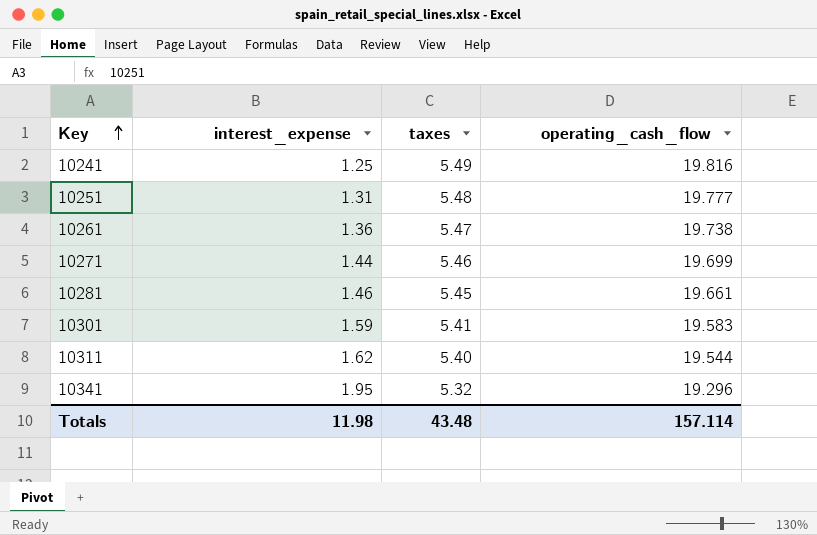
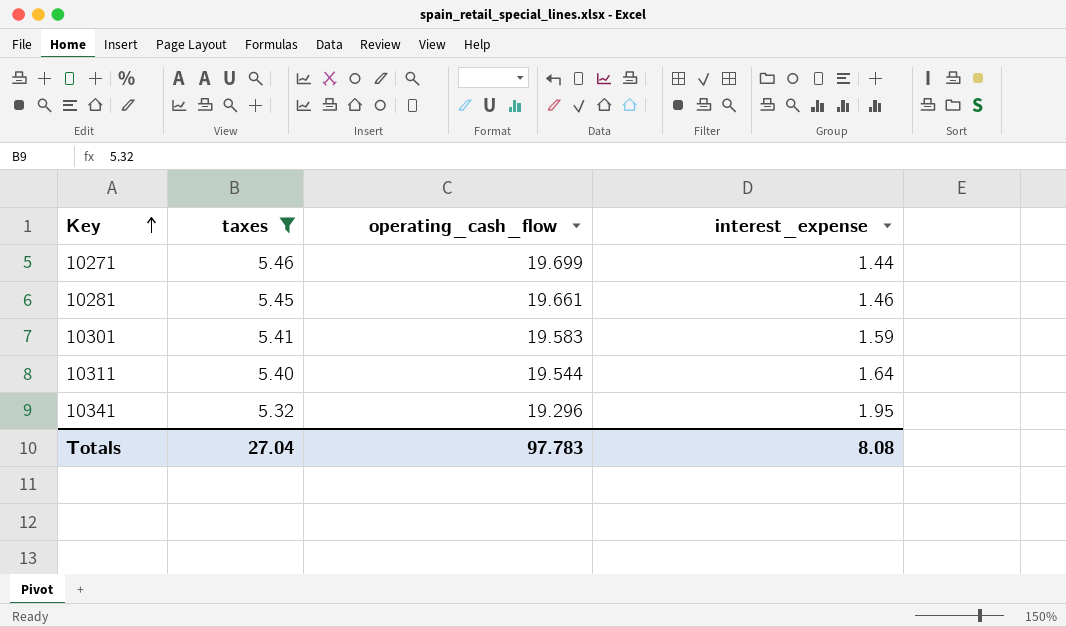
filter: none -> taxes <= 5.46
column interest_expense | position: 2 -> 4
10311 | interest_expense: 1.62 -> 1.64
Totals | taxes: 43.48 -> 27.04
Totals | operating_cash_flow: 157.114 -> 97.783
Totals | interest_expense: 11.98 -> 8.08

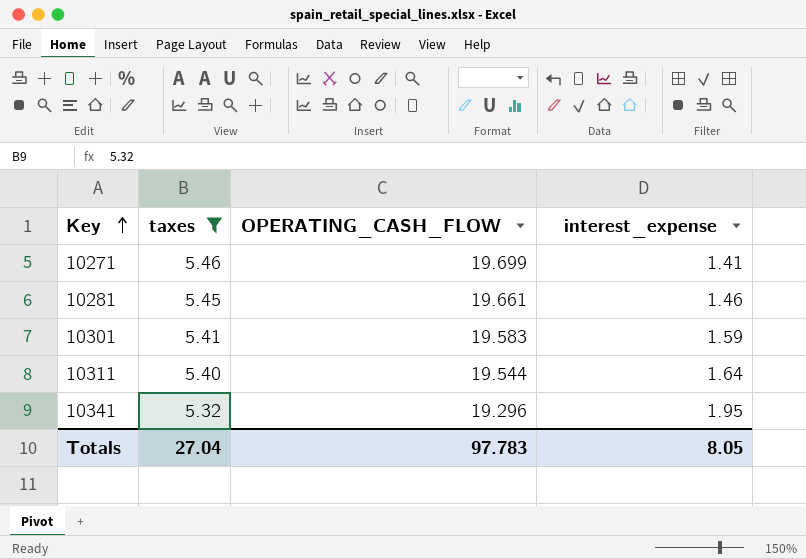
column name: operating_cash_flow -> OPERATING_CASH_FLOW
10271 | interest_expense: 1.44 -> 1.41
Totals | interest_expense: 8.08 -> 8.05

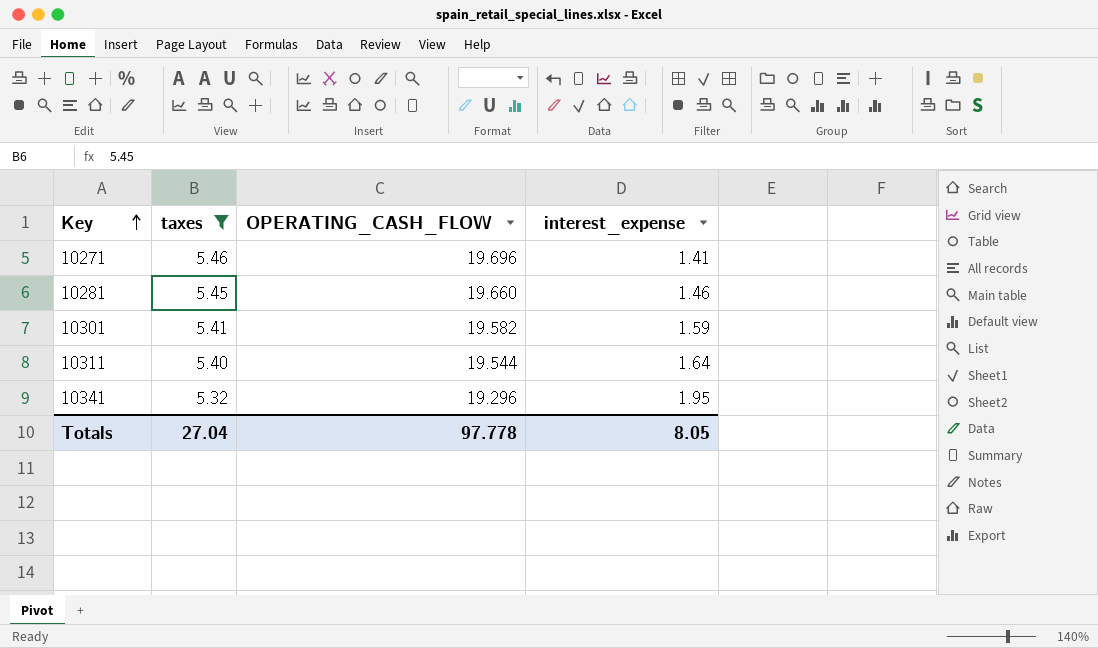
10271 | OPERATING_CASH_FLOW: 19.699 -> 19.696
10281 | OPERATING_CASH_FLOW: 19.661 -> 19.660
10301 | OPERATING_CASH_FLOW: 19.583 -> 19.582
Totals | OPERATING_CASH_FLOW: 97.783 -> 97.778

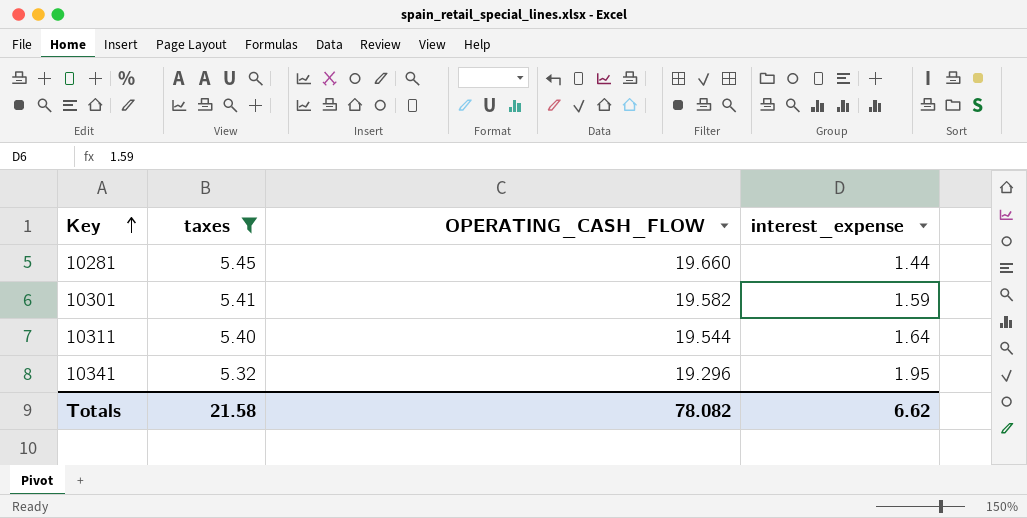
row 10271: 5.46 | 19.696 | 1.41 -> none
10281 | interest_expense: 1.46 -> 1.44
Totals | taxes: 27.04 -> 21.58
Totals | OPERATING_CASH_FLOW: 97.778 -> 78.082
Totals | interest_expense: 8.05 -> 6.62

